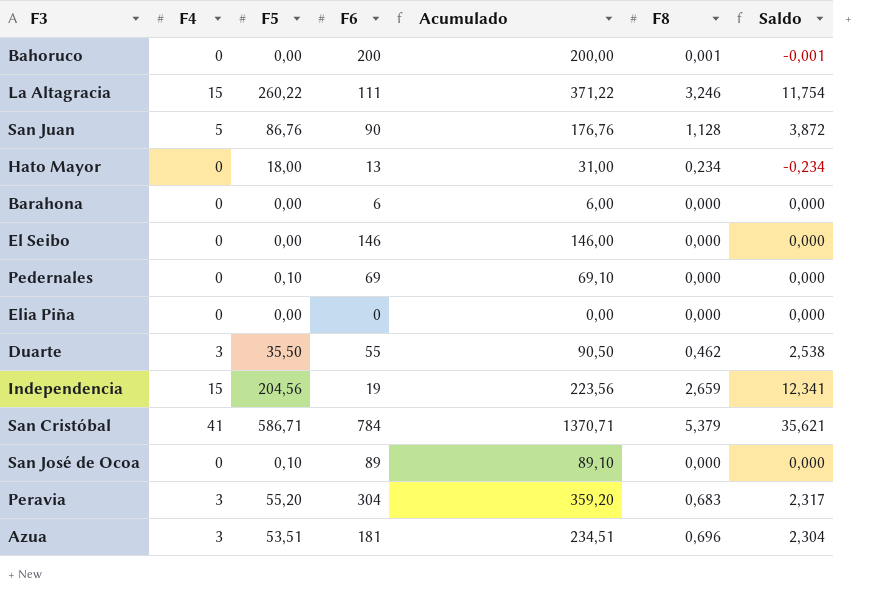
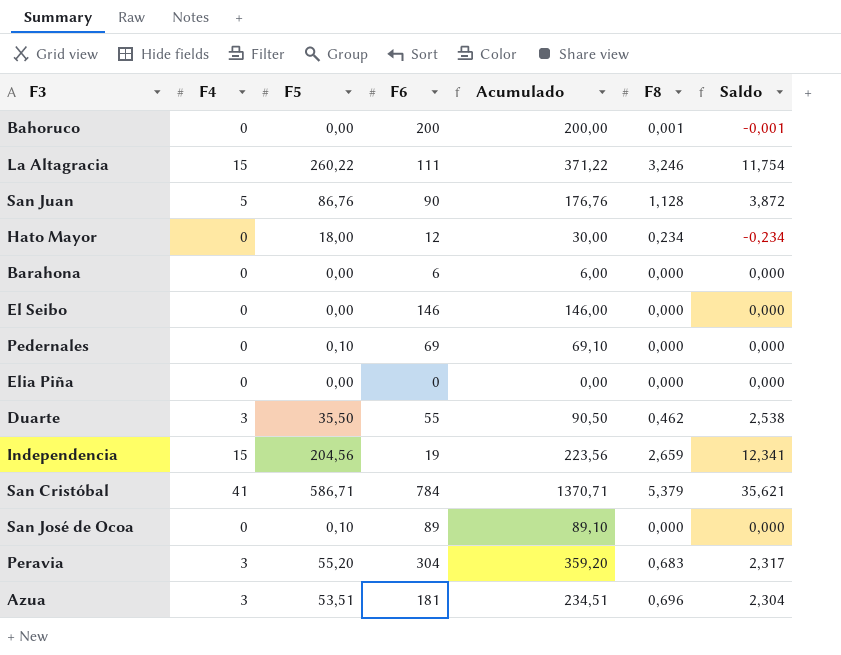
Hato Mayor | F6: 13 -> 12
Hato Mayor | Acumulado: 31,00 -> 30,00

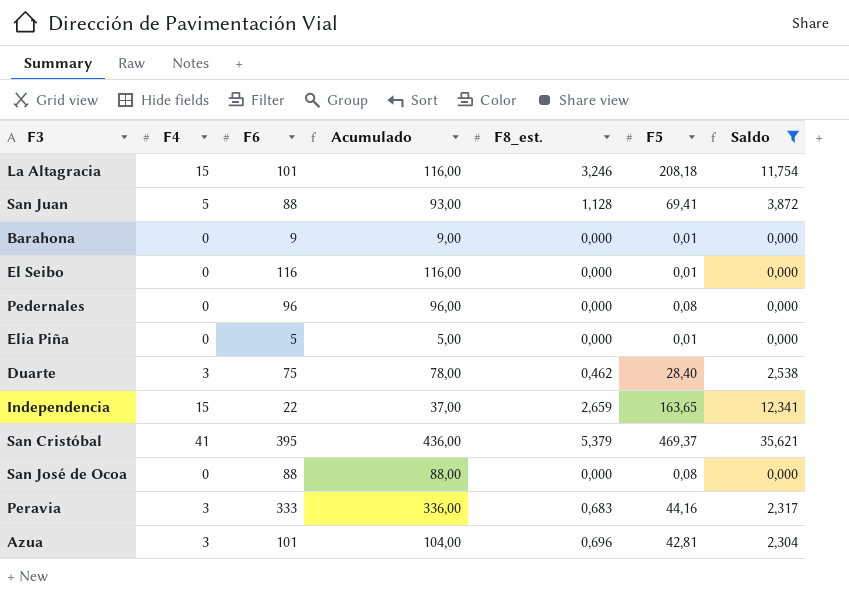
filter: none -> Saldo >= 0,000
column Acumulado | formula: [F5] + [F6] -> [F4] + [F6]
column name: F8 -> F8_est.
column F5 | position: 3 -> 6
La Altagracia | F6: 111 -> 101
La Altagracia | F5: 260,22 -> 208,18
San Juan | F6: 90 -> 88
San Juan | F5: 86,76 -> 69,41
Barahona | F6: 6 -> 9
Barahona | F5: 0,00 -> 0,01
El Seibo | F6: 146 -> 116
El Seibo | F5: 0,00 -> 0,01
Pedernales | F6: 69 -> 96
Pedernales | F5: 0,10 -> 0,08
Elia Piña | F6: 0 -> 5
Elia Piña | F5: 0,00 -> 0,01
Duarte | F6: 55 -> 75
Duarte | F5: 35,50 -> 28,40
Independencia | F6: 19 -> 22
Independencia | F5: 204,56 -> 163,65
San Cristóbal | F6: 784 -> 395
San Cristóbal | F5: 586,71 -> 469,37
San José de Ocoa | F6: 89 -> 88
San José de Ocoa | F5: 0,10 -> 0,08
Peravia | F6: 304 -> 333
Peravia | F5: 55,20 -> 44,16
Azua | F6: 181 -> 101
Azua | F5: 53,51 -> 42,81

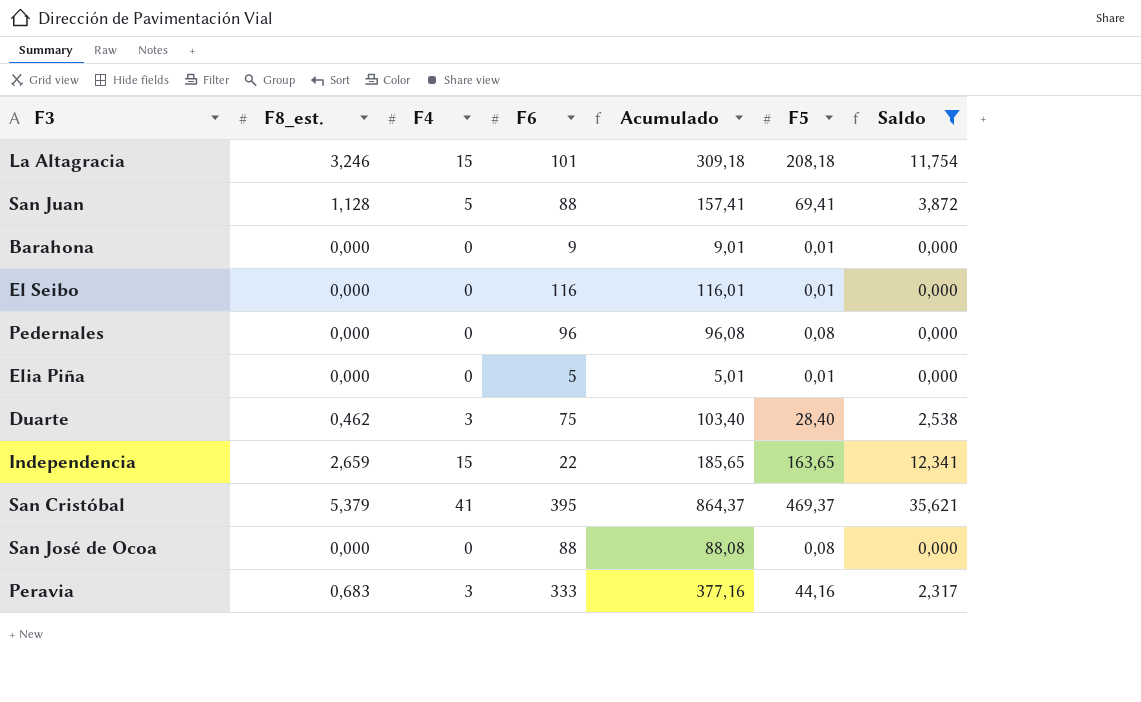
column F8_est. | position: 5 -> 2
column Acumulado | formula: [F4] + [F6] -> [F6] + [F5]
row Azua: 3 | 101 | 104,00 | 0,696 | 42,81 | 2,304 -> none

